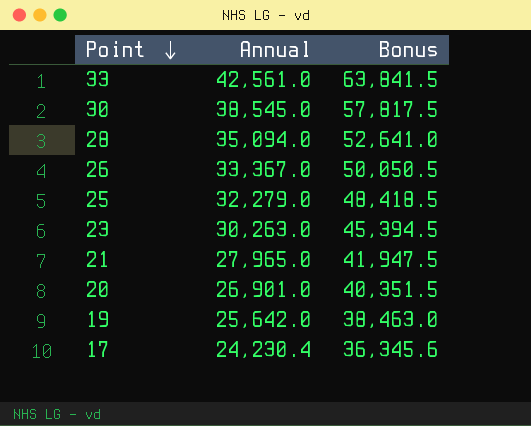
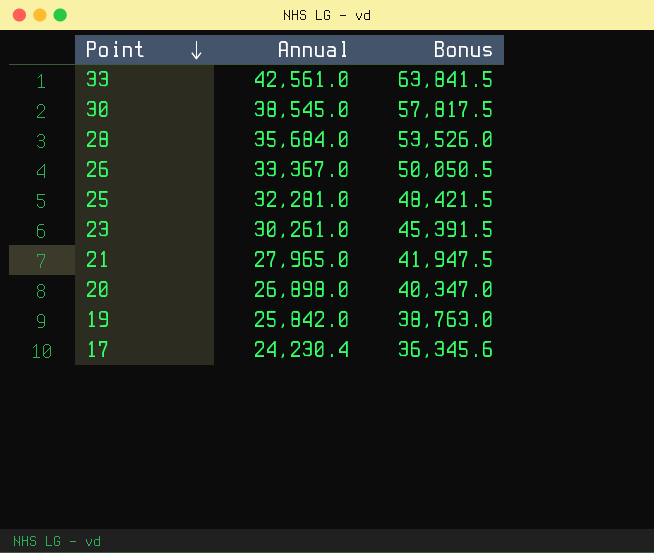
28 | Annual: 35,094.0 -> 35,684.0
28 | Bonus: 52,641.0 -> 53,526.0
25 | Annual: 32,279.0 -> 32,281.0
25 | Bonus: 48,418.5 -> 48,421.5
23 | Annual: 30,263.0 -> 30,261.0
23 | Bonus: 45,394.5 -> 45,391.5
20 | Annual: 26,901.0 -> 26,898.0
20 | Bonus: 40,351.5 -> 40,347.0
19 | Annual: 25,642.0 -> 25,842.0
19 | Bonus: 38,463.0 -> 38,763.0

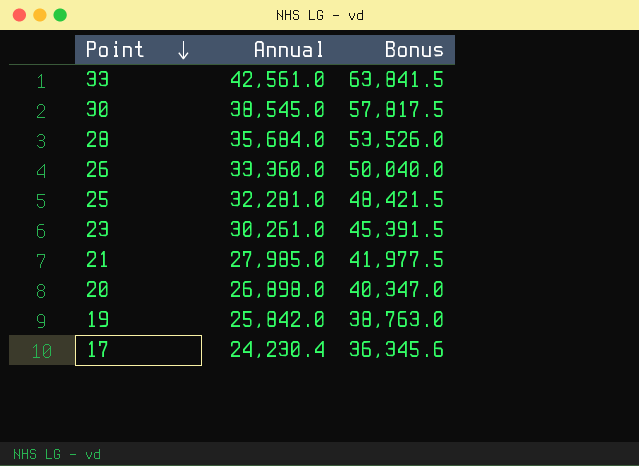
26 | Annual: 33,367.0 -> 33,360.0
26 | Bonus: 50,050.5 -> 50,040.0
21 | Annual: 27,965.0 -> 27,985.0
21 | Bonus: 41,947.5 -> 41,977.5

